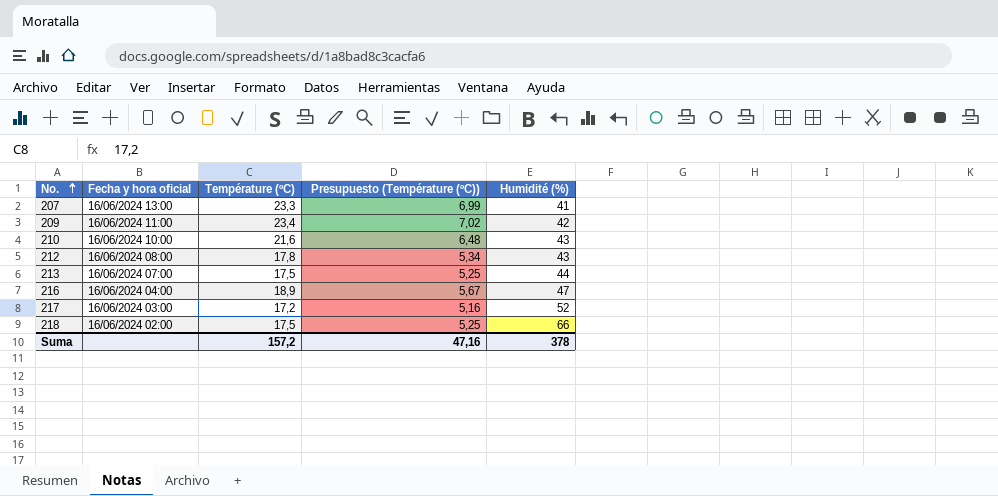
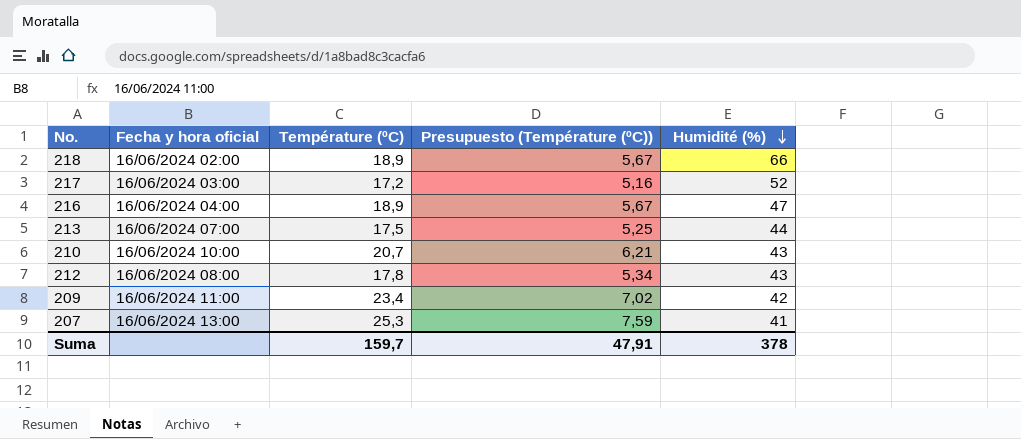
row order: No. ascending -> Humidité (%) descending
218 | Température (ºC): 17,5 -> 18,9
218 | Presupuesto (Température (ºC)): 5,25 -> 5,67
210 | Température (ºC): 21,6 -> 20,7
210 | Presupuesto (Température (ºC)): 6,48 -> 6,21
207 | Température (ºC): 23,3 -> 25,3
207 | Presupuesto (Température (ºC)): 6,99 -> 7,59
Suma | Température (ºC): 157,2 -> 159,7
Suma | Presupuesto (Température (ºC)): 47,16 -> 47,91

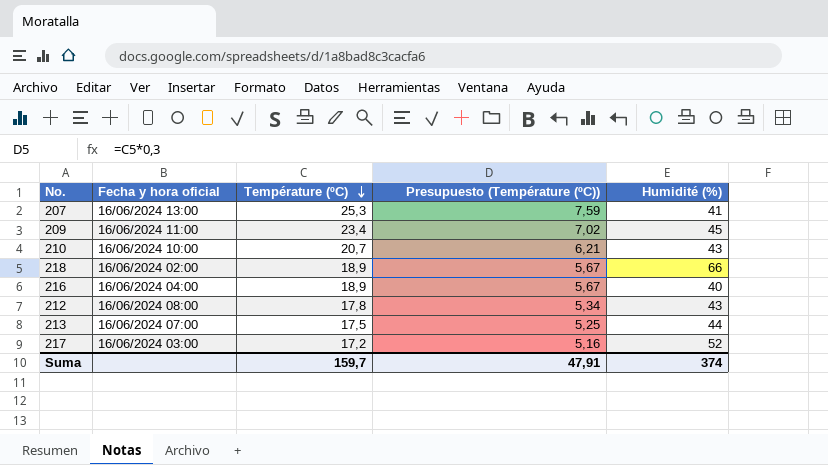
row order: Humidité (%) descending -> Température (ºC) descending
209 | Humidité (%): 42 -> 45
216 | Humidité (%): 47 -> 40
Suma | Humidité (%): 378 -> 374

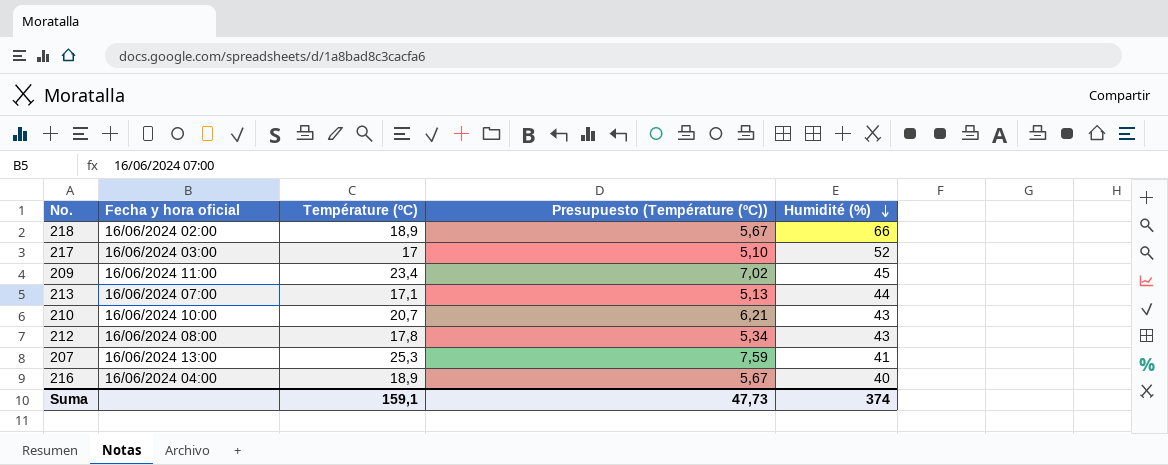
row order: Température (ºC) descending -> Humidité (%) descending
217 | Température (ºC): 17,2 -> 17
217 | Presupuesto (Température (ºC)): 5,16 -> 5,10
213 | Température (ºC): 17,5 -> 17,1
213 | Presupuesto (Température (ºC)): 5,25 -> 5,13
Suma | Température (ºC): 159,7 -> 159,1
Suma | Presupuesto (Température (ºC)): 47,91 -> 47,73

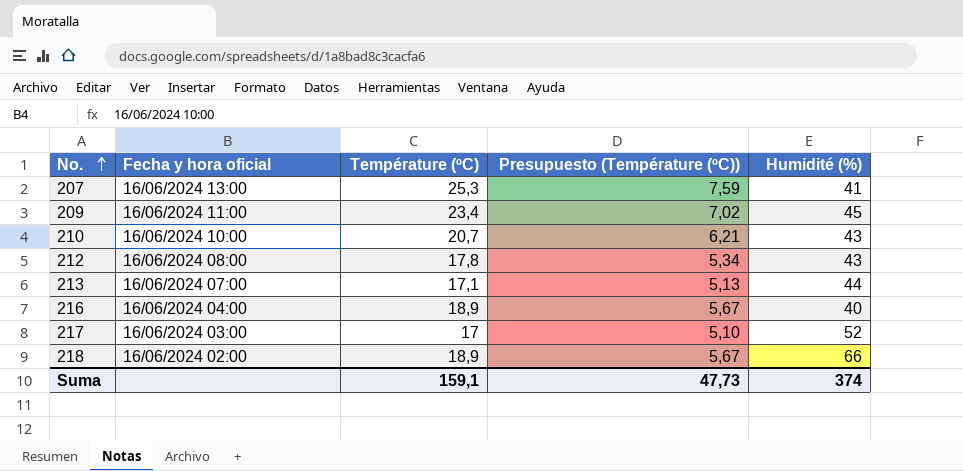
row order: Humidité (%) descending -> No. ascending

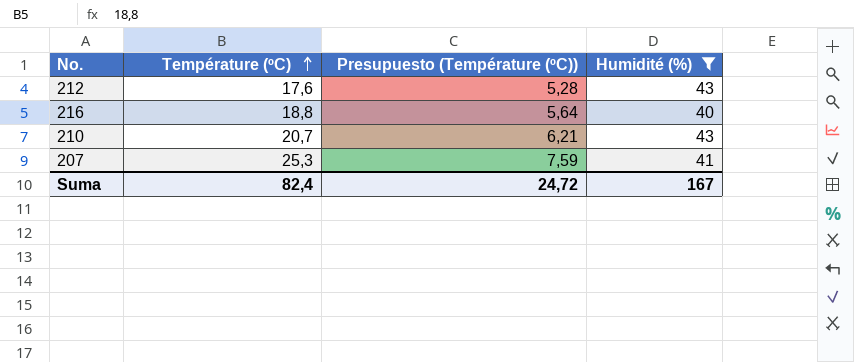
filter: none -> Humidité (%) <= 43
row order: No. ascending -> Température (ºC) ascending
column Fecha y hora oficial | position: 2 -> none
212 | Température (ºC): 17,8 -> 17,6
212 | Presupuesto (Température (ºC)): 5,34 -> 5,28
216 | Température (ºC): 18,9 -> 18,8
216 | Presupuesto (Température (ºC)): 5,67 -> 5,64
Suma | Température (ºC): 159,1 -> 82,4
Suma | Presupuesto (Température (ºC)): 47,73 -> 24,72
Suma | Humidité (%): 374 -> 167

